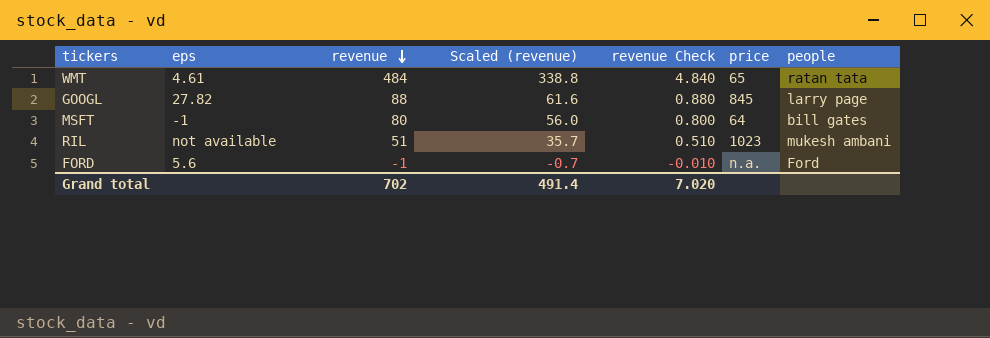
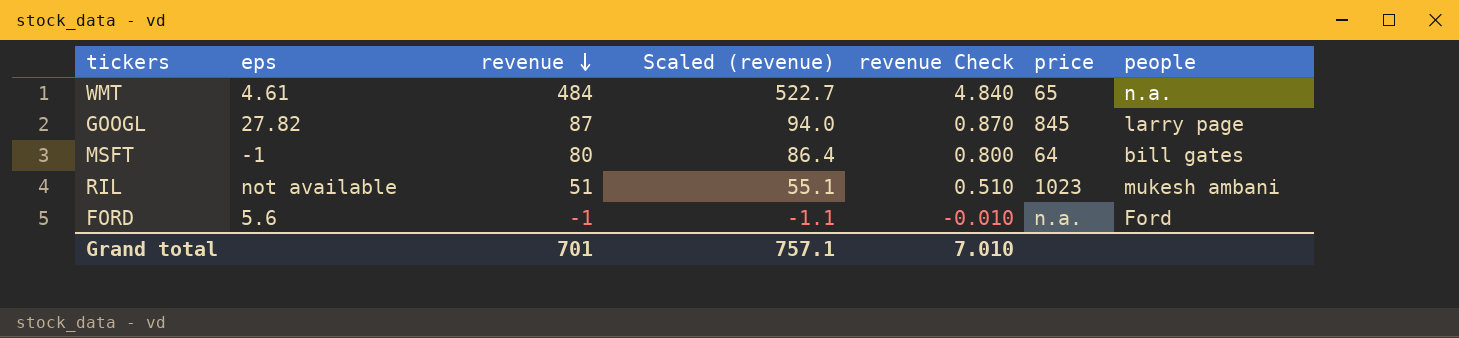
column Scaled (revenue) | formula: [revenue] * 0.7 -> [revenue] * 1.08
WMT | people: ratan tata -> n.a.
GOOGL | revenue: 88 -> 87
GOOGL | revenue Check: 0.880 -> 0.870
Grand total | revenue: 702 -> 701
Grand total | Scaled (revenue): 491.4 -> 757.1
Grand total | revenue Check: 7.020 -> 7.010

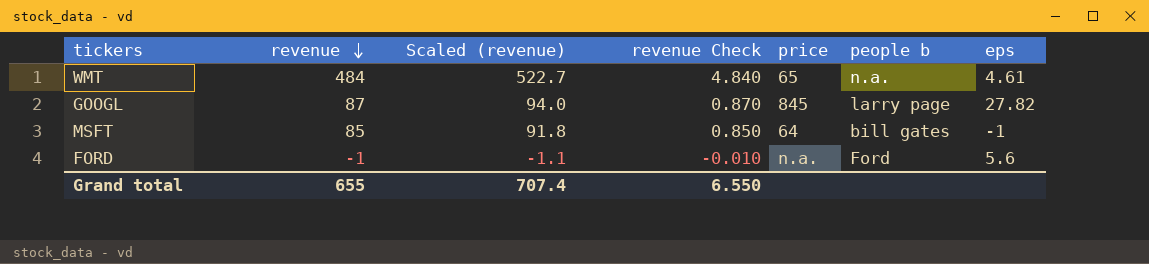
column name: people -> people b
column eps | position: 2 -> 7
row RIL: not available | 51 | 55.1 | 0.510 | 1023 | mukesh ambani -> none
MSFT | revenue: 80 -> 85
MSFT | Scaled (revenue): 86.4 -> 91.8
MSFT | revenue Check: 0.800 -> 0.850
Grand total | revenue: 701 -> 655
Grand total | Scaled (revenue): 757.1 -> 707.4
Grand total | revenue Check: 7.010 -> 6.550

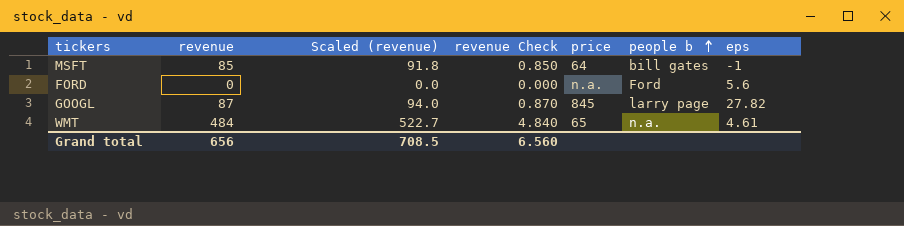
row order: revenue descending -> people b ascending
FORD | revenue: -1 -> 0
FORD | Scaled (revenue): -1.1 -> 0.0
FORD | revenue Check: -0.010 -> 0.000
Grand total | revenue: 655 -> 656
Grand total | Scaled (revenue): 707.4 -> 708.5
Grand total | revenue Check: 6.550 -> 6.560

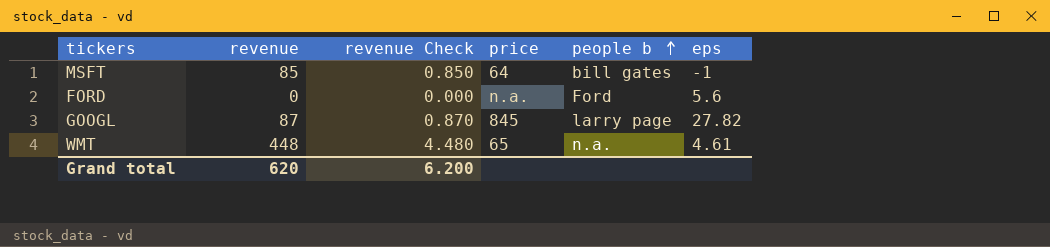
column Scaled (revenue) | formula: [revenue] * 1.08 -> none
WMT | revenue: 484 -> 448
WMT | revenue Check: 4.840 -> 4.480
Grand total | revenue: 656 -> 620
Grand total | revenue Check: 6.560 -> 6.200

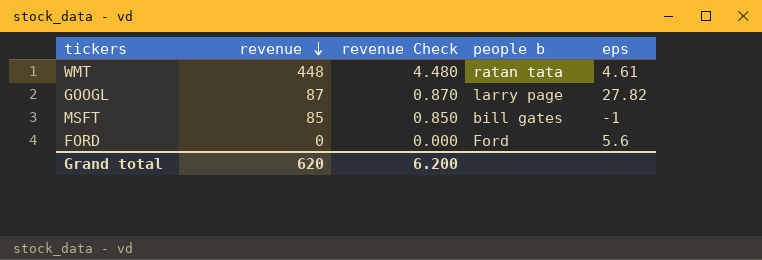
row order: people b ascending -> revenue descending
column price | position: 4 -> none
WMT | people b: n.a. -> ratan tata

